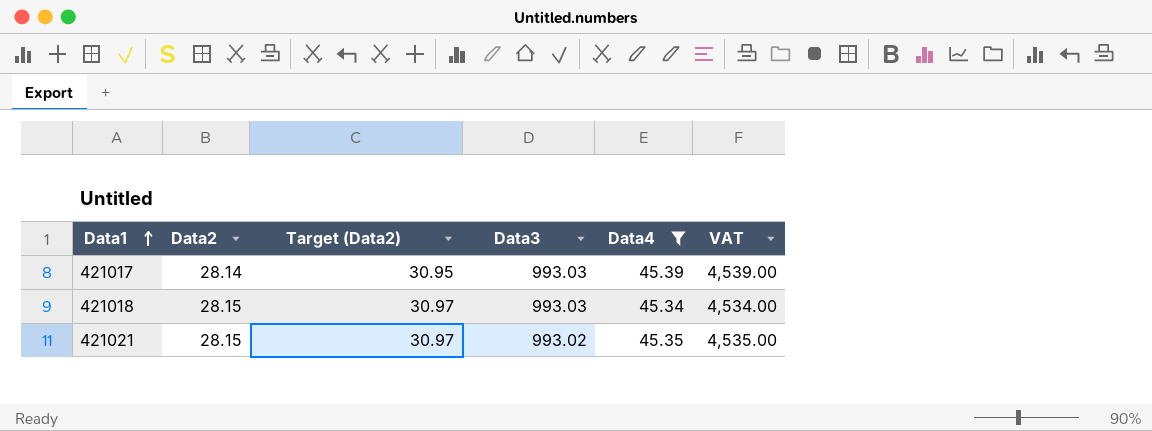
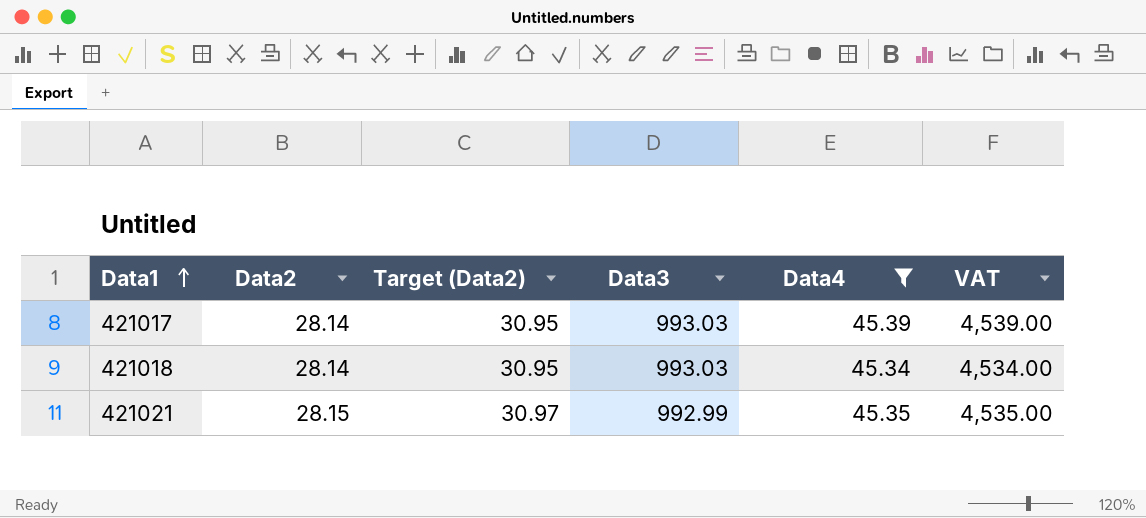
421018 | Data2: 28.15 -> 28.14
421018 | Target (Data2): 30.97 -> 30.95
421021 | Data3: 993.02 -> 992.99

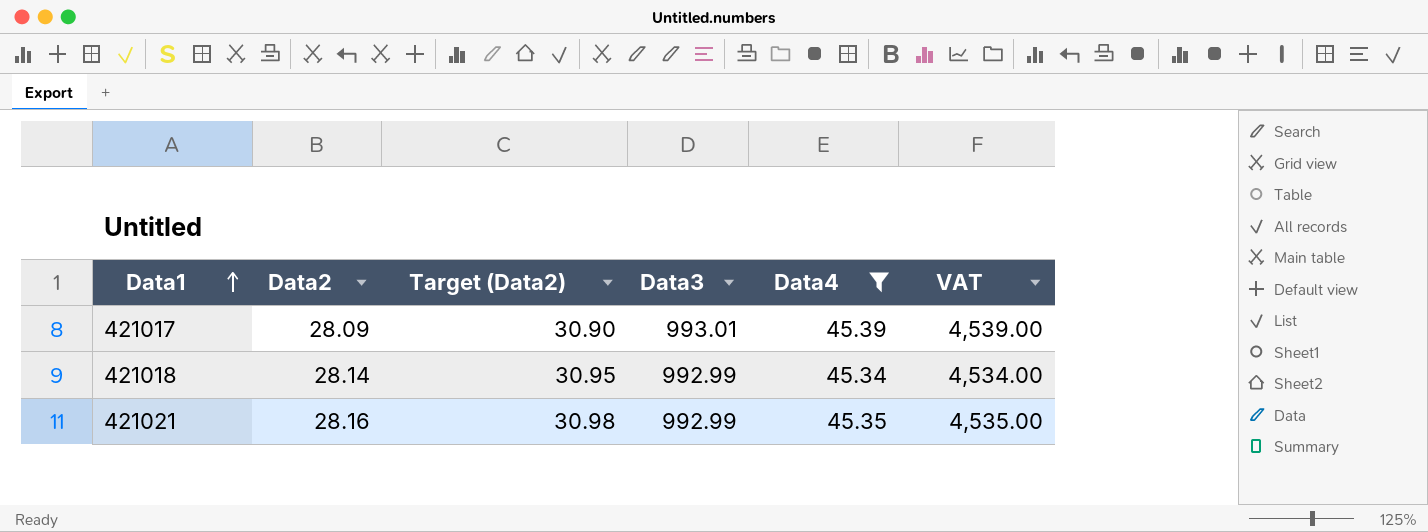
421017 | Data2: 28.14 -> 28.09
421017 | Target (Data2): 30.95 -> 30.90
421017 | Data3: 993.03 -> 993.01
421018 | Data3: 993.03 -> 992.99
421021 | Data2: 28.15 -> 28.16
421021 | Target (Data2): 30.97 -> 30.98

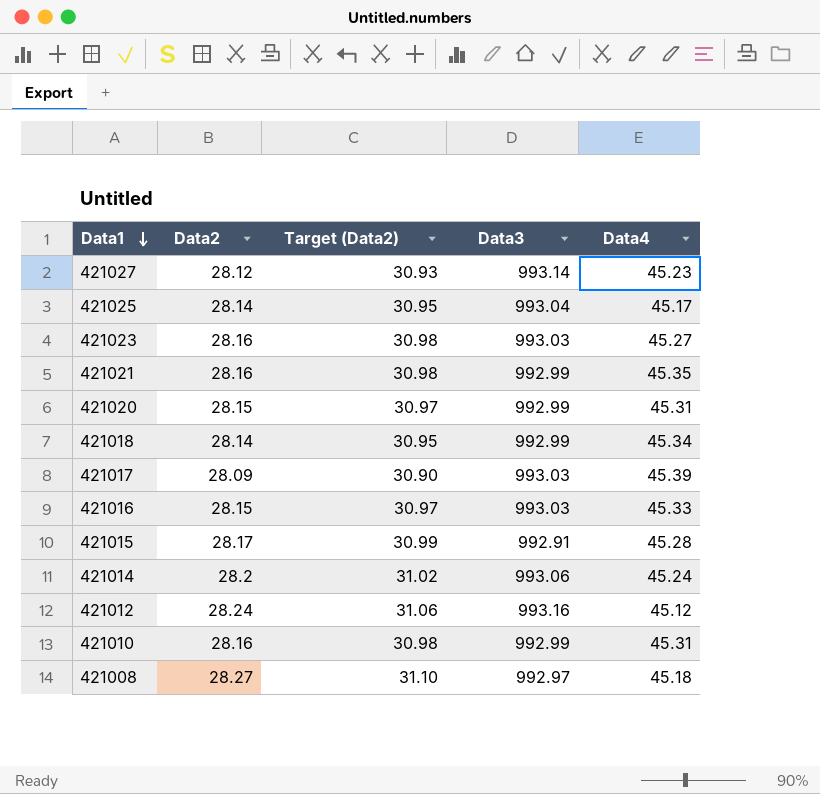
filter: Data4 >= 45.34 -> none
row order: Data1 ascending -> Data1 descending
column VAT | formula: [Data4] * 100 -> none
421017 | Data3: 993.01 -> 993.03

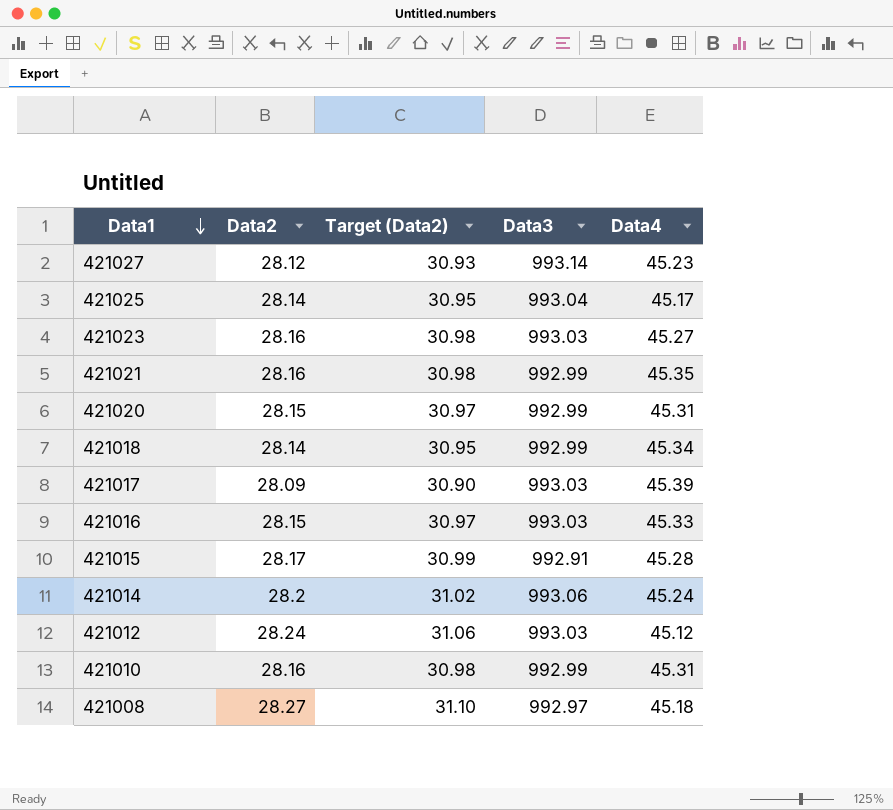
421012 | Data3: 993.16 -> 993.03

